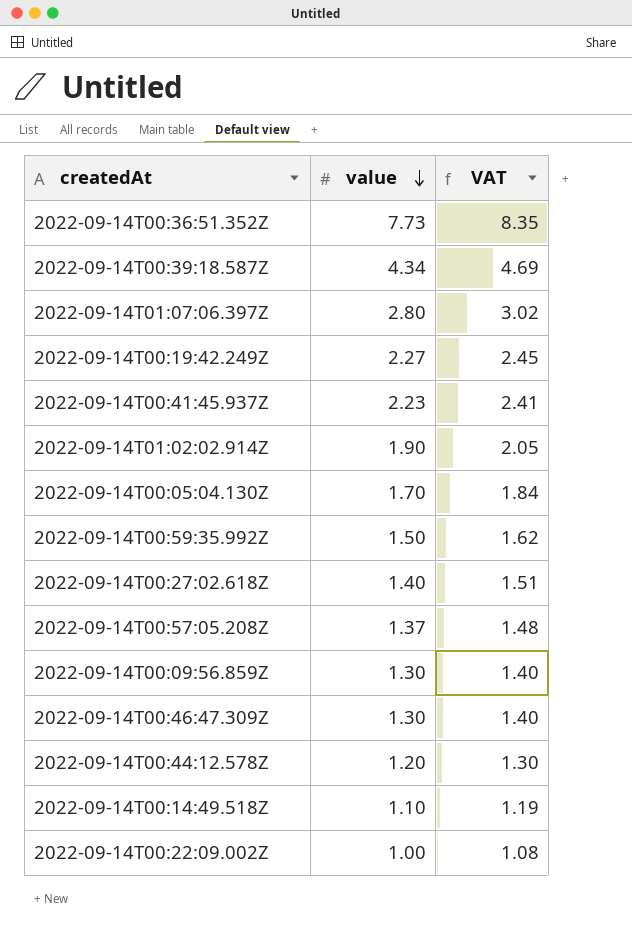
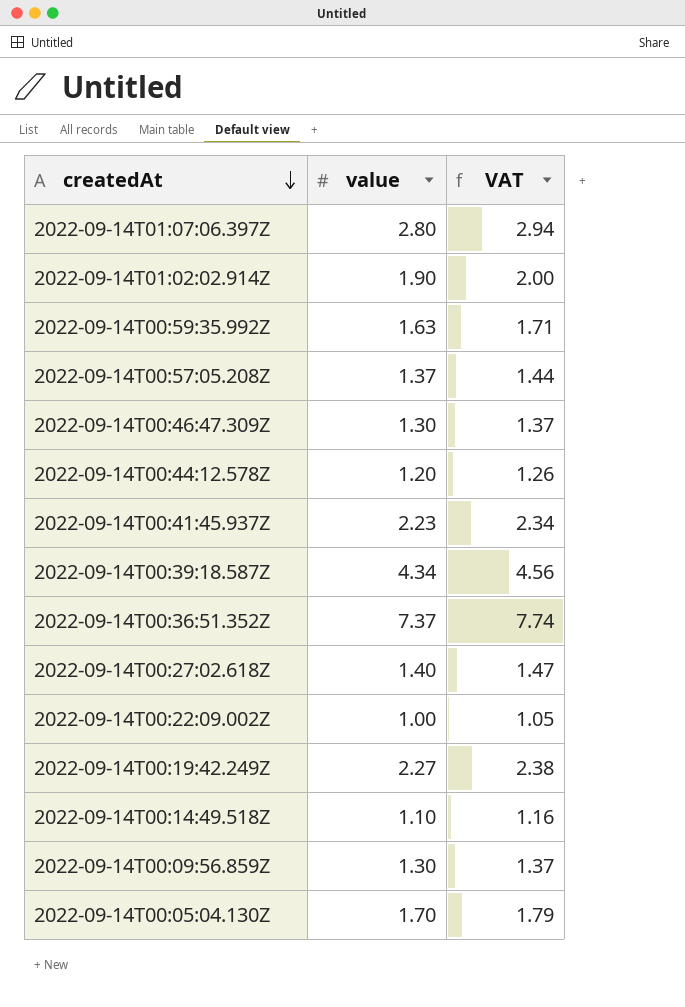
row order: value descending -> createdAt descending
column VAT | formula: [value] * 1.08 -> [value] * 1.05
2022-09-14T00:59:35.992Z | value: 1.50 -> 1.63
2022-09-14T00:36:51.352Z | value: 7.73 -> 7.37

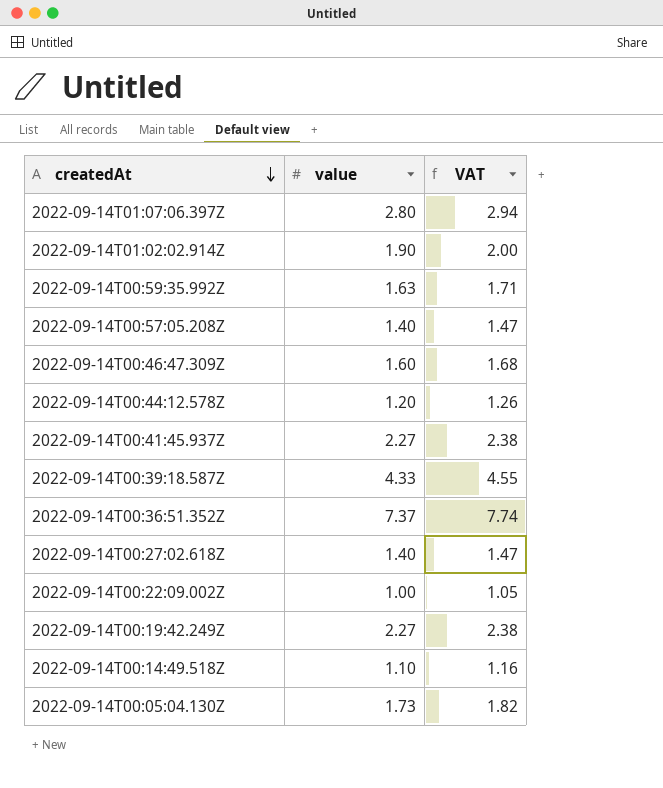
row 2022-09-14T00:09:56.859Z: 1.30 | 1.37 -> none
2022-09-14T00:57:05.208Z | value: 1.37 -> 1.40
2022-09-14T00:57:05.208Z | VAT: 1.44 -> 1.47
2022-09-14T00:46:47.309Z | value: 1.30 -> 1.60
2022-09-14T00:46:47.309Z | VAT: 1.37 -> 1.68
2022-09-14T00:41:45.937Z | value: 2.23 -> 2.27
2022-09-14T00:41:45.937Z | VAT: 2.34 -> 2.38
2022-09-14T00:39:18.587Z | value: 4.34 -> 4.33
2022-09-14T00:39:18.587Z | VAT: 4.56 -> 4.55
2022-09-14T00:05:04.130Z | value: 1.70 -> 1.73
2022-09-14T00:05:04.130Z | VAT: 1.79 -> 1.82

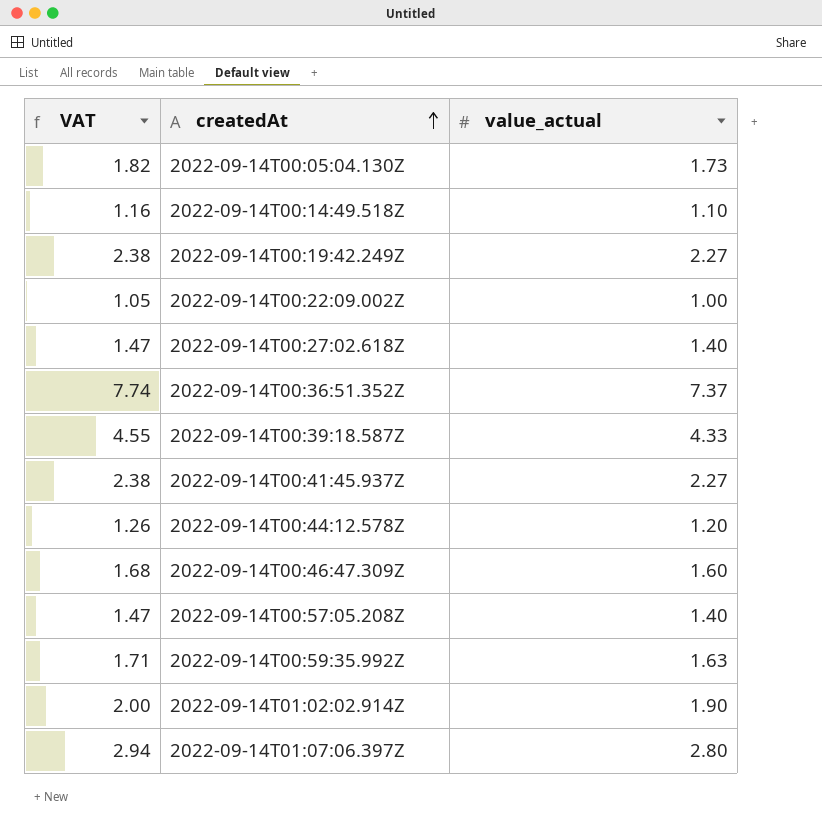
row order: createdAt descending -> createdAt ascending
column VAT | position: 3 -> 1
column name: value -> value_actual

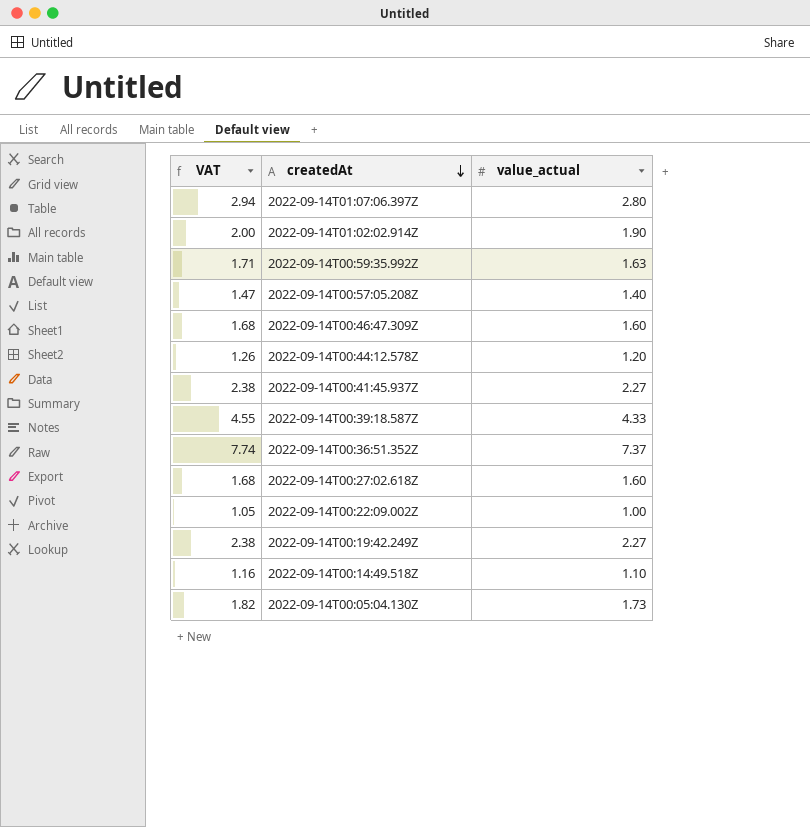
row order: createdAt ascending -> createdAt descending
2022-09-14T00:27:02.618Z | VAT: 1.47 -> 1.68
2022-09-14T00:27:02.618Z | value_actual: 1.40 -> 1.60

